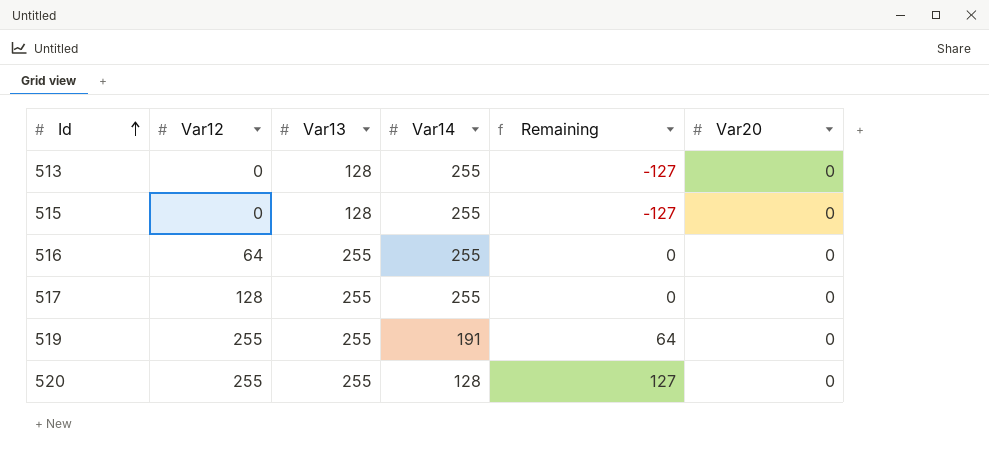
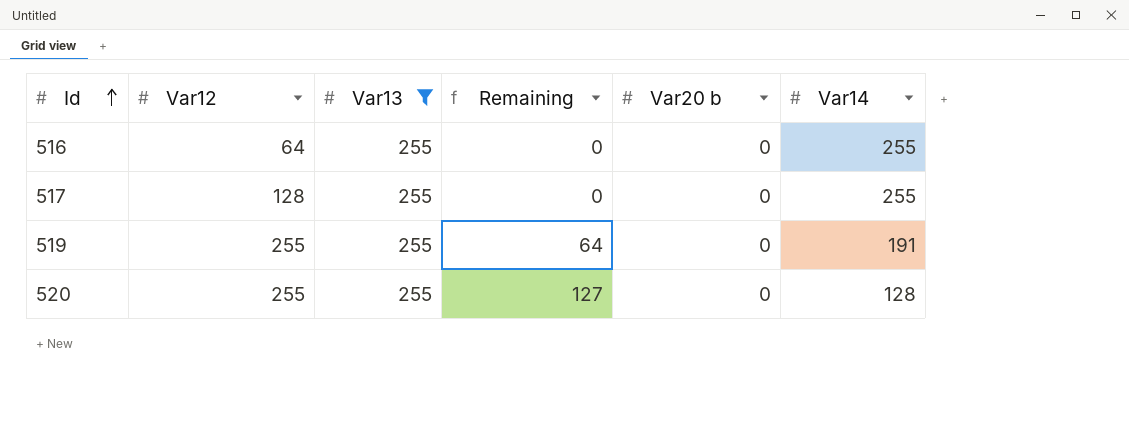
filter: none -> Var13 = 255
column name: Var20 -> Var20 b
column Var14 | position: 4 -> 6

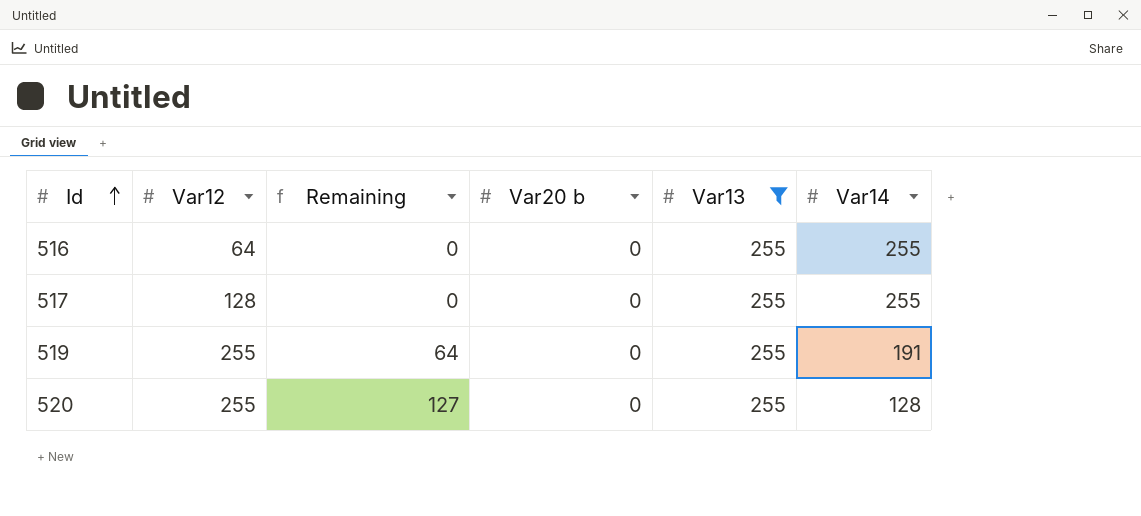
column Var13 | position: 3 -> 5

